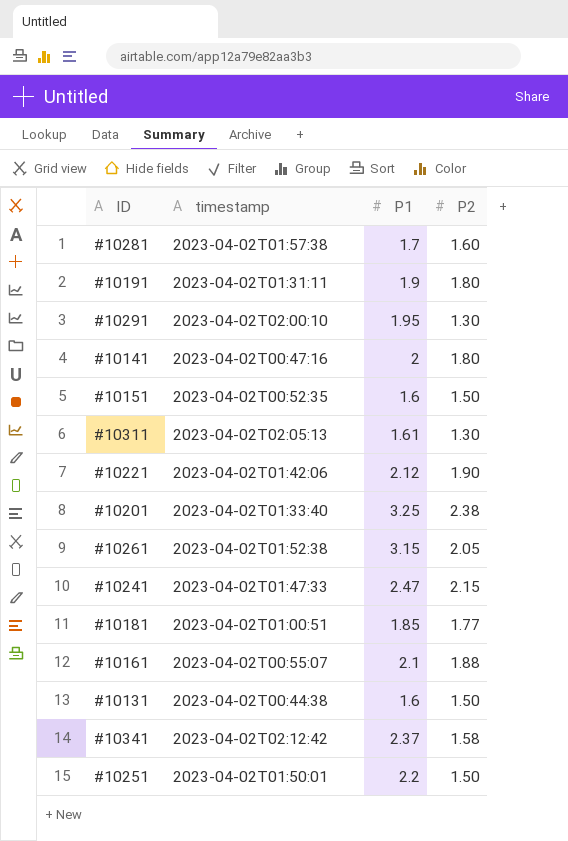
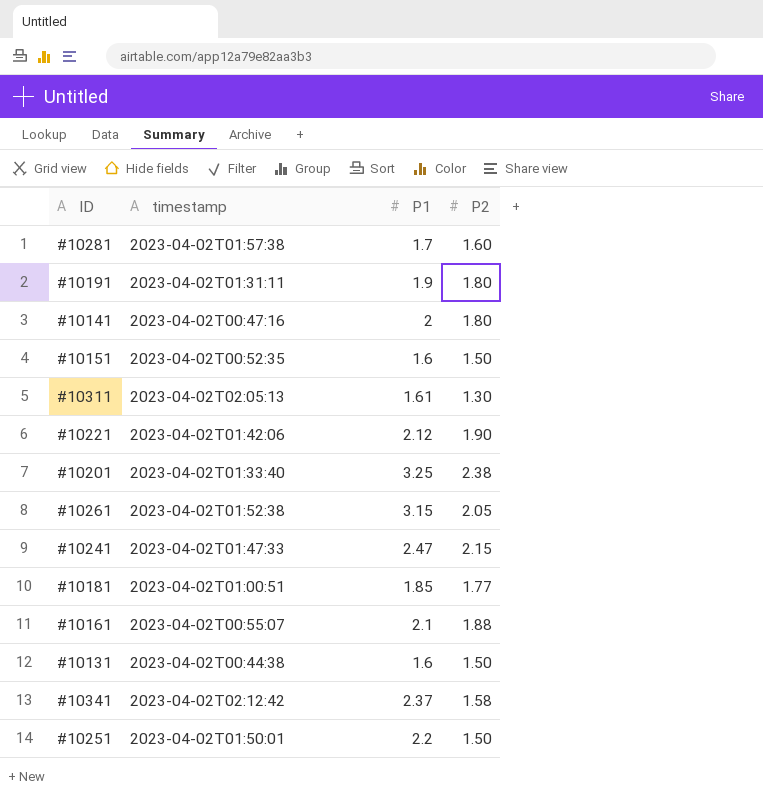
row #10291: 2023-04-02T02:00:10 | 1.95 | 1.30 -> none

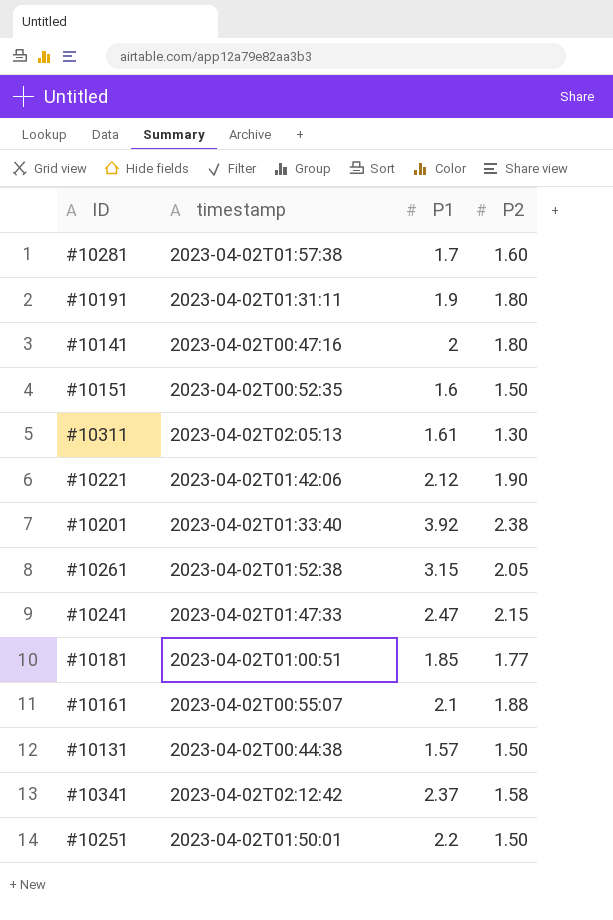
#10201 | P1: 3.25 -> 3.92
#10131 | P1: 1.6 -> 1.57

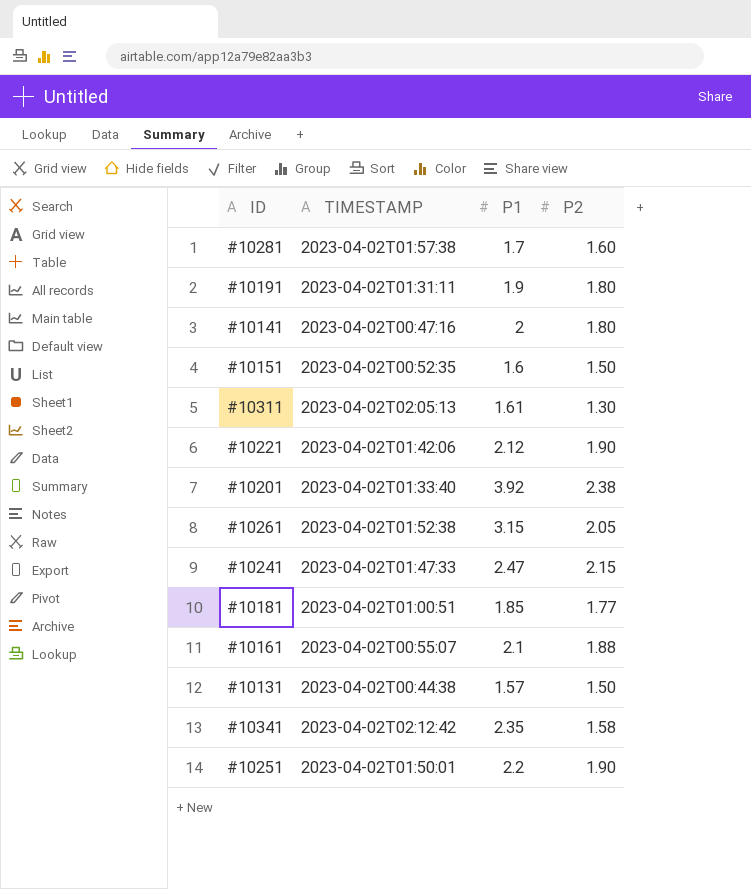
column name: timestamp -> TIMESTAMP
#10341 | P1: 2.37 -> 2.35
#10251 | P2: 1.50 -> 1.90

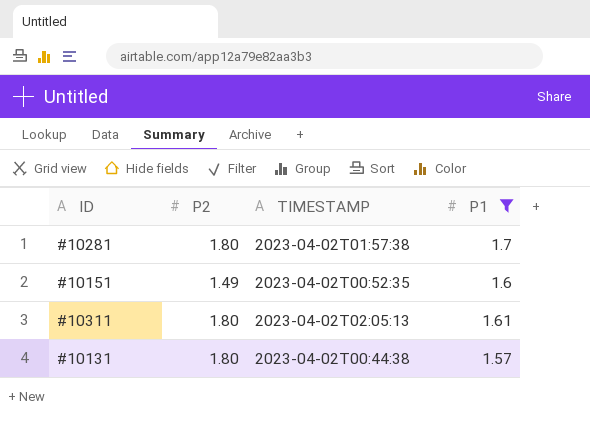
filter: none -> P1 <= 1.7
column P2 | position: 4 -> 2
#10281 | P2: 1.60 -> 1.80
#10151 | P2: 1.50 -> 1.49
#10311 | P2: 1.30 -> 1.80
#10131 | P2: 1.50 -> 1.80

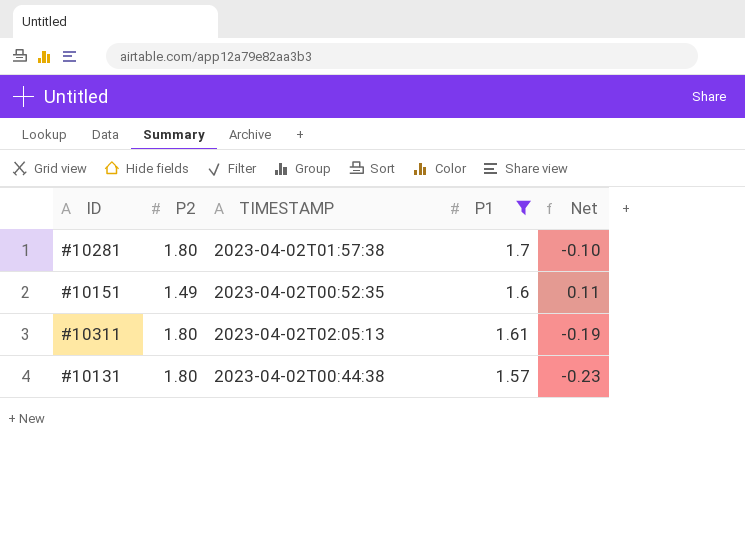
column Net | formula: none -> [P1] - [P2]

